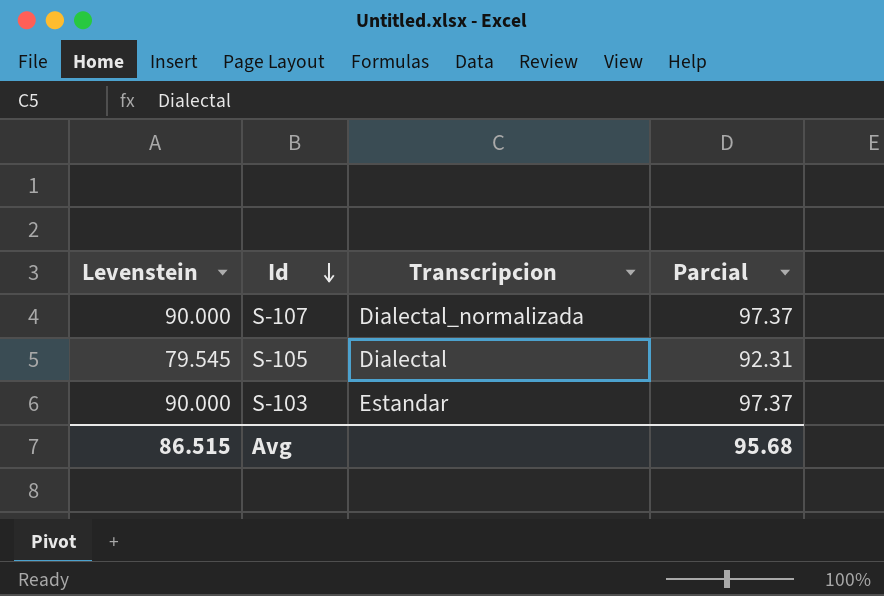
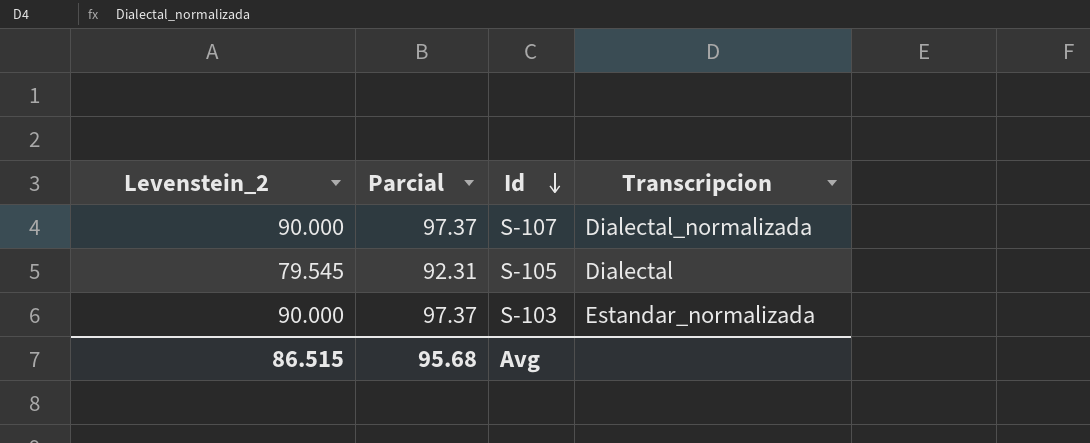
column name: Levenstein -> Levenstein_2
column Parcial | position: 4 -> 2
S-103 | Transcripcion: Estandar -> Estandar_normalizada

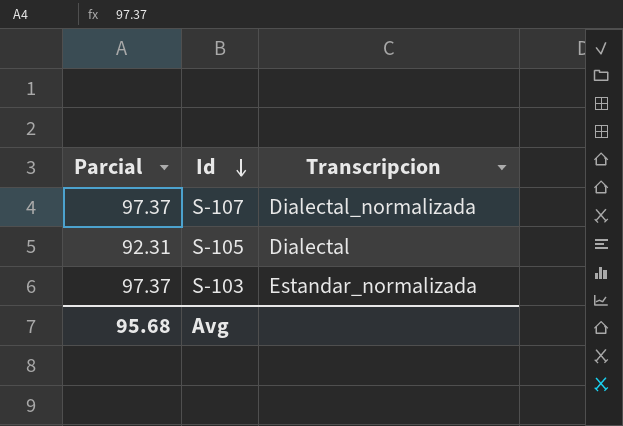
column Levenstein_2 | position: 1 -> none

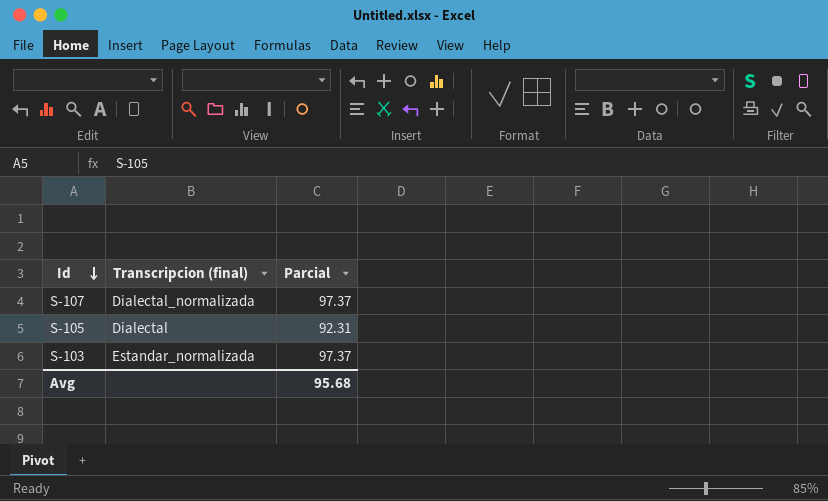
column name: Transcripcion -> Transcripcion (final)
column Parcial | position: 1 -> 3

